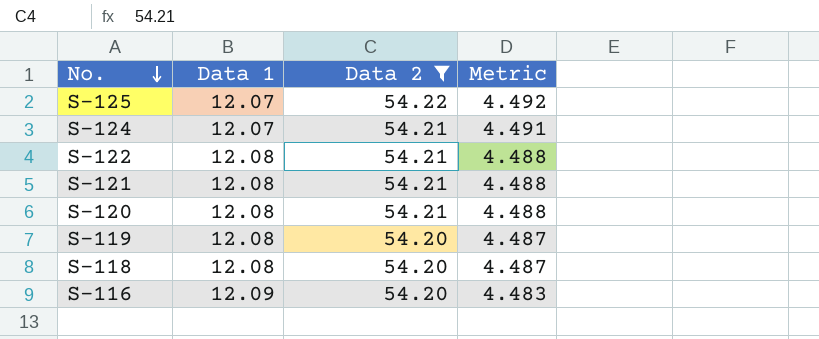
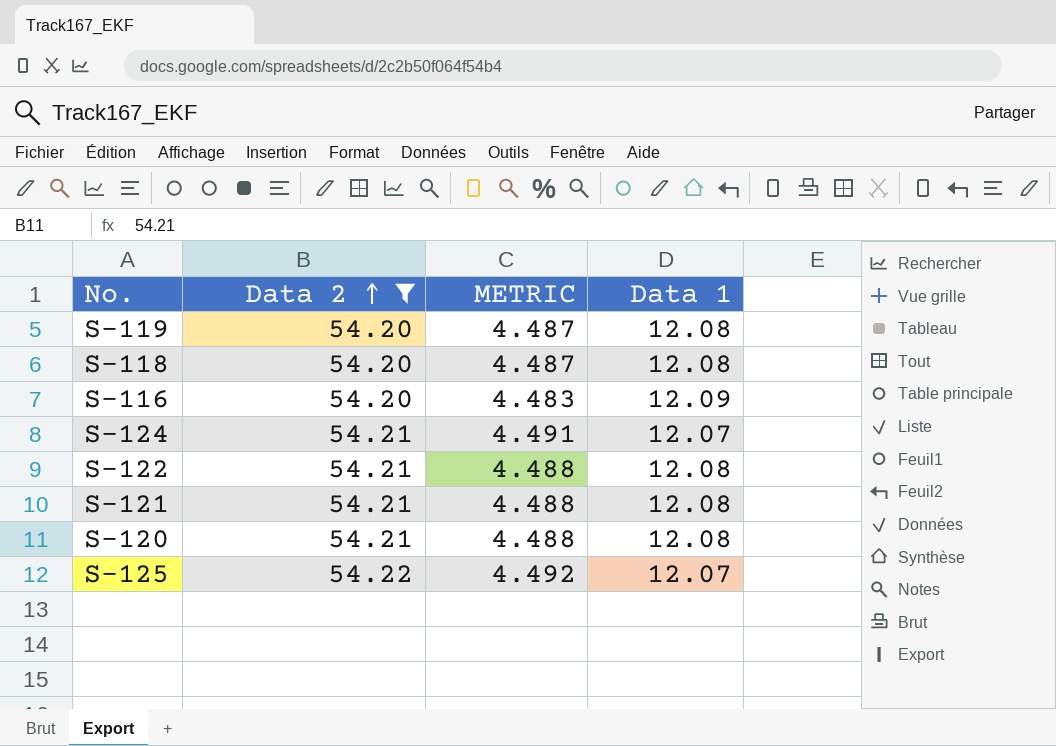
row order: No. descending -> Data 2 ascending
column name: Metric -> METRIC
column Data 1 | position: 2 -> 4

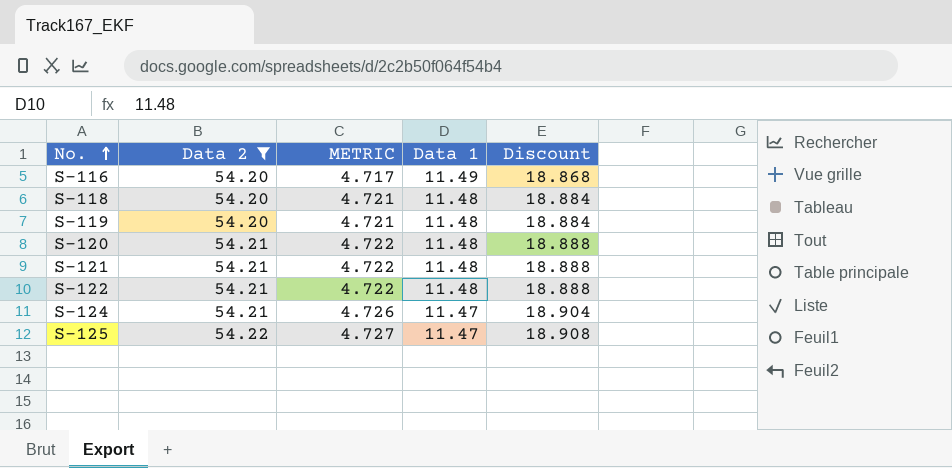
row order: Data 2 ascending -> No. ascending
column Discount | formula: none -> [METRIC] * 4
S-116 | METRIC: 4.483 -> 4.717
S-116 | Data 1: 12.09 -> 11.49
S-118 | METRIC: 4.487 -> 4.721
S-118 | Data 1: 12.08 -> 11.48
S-119 | METRIC: 4.487 -> 4.721
S-119 | Data 1: 12.08 -> 11.48
S-120 | METRIC: 4.488 -> 4.722
S-120 | Data 1: 12.08 -> 11.48
S-121 | METRIC: 4.488 -> 4.722
S-121 | Data 1: 12.08 -> 11.48
S-122 | METRIC: 4.488 -> 4.722
S-122 | Data 1: 12.08 -> 11.48
S-124 | METRIC: 4.491 -> 4.726
S-124 | Data 1: 12.07 -> 11.47
S-125 | METRIC: 4.492 -> 4.727
S-125 | Data 1: 12.07 -> 11.47

